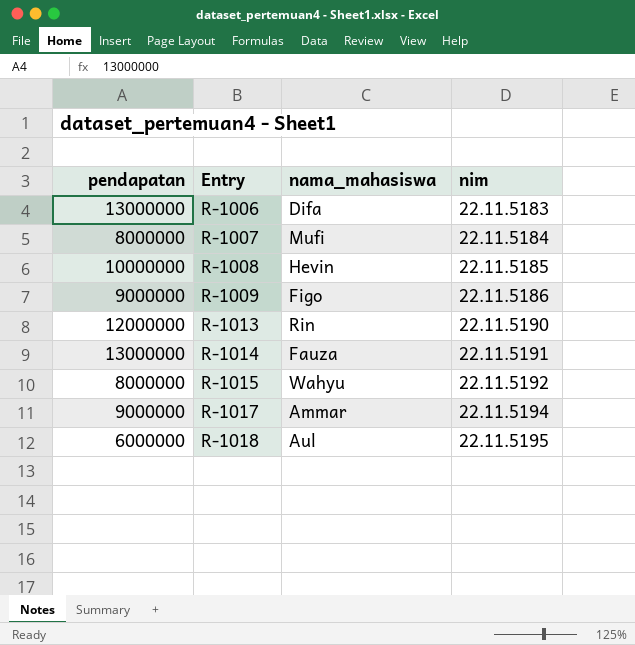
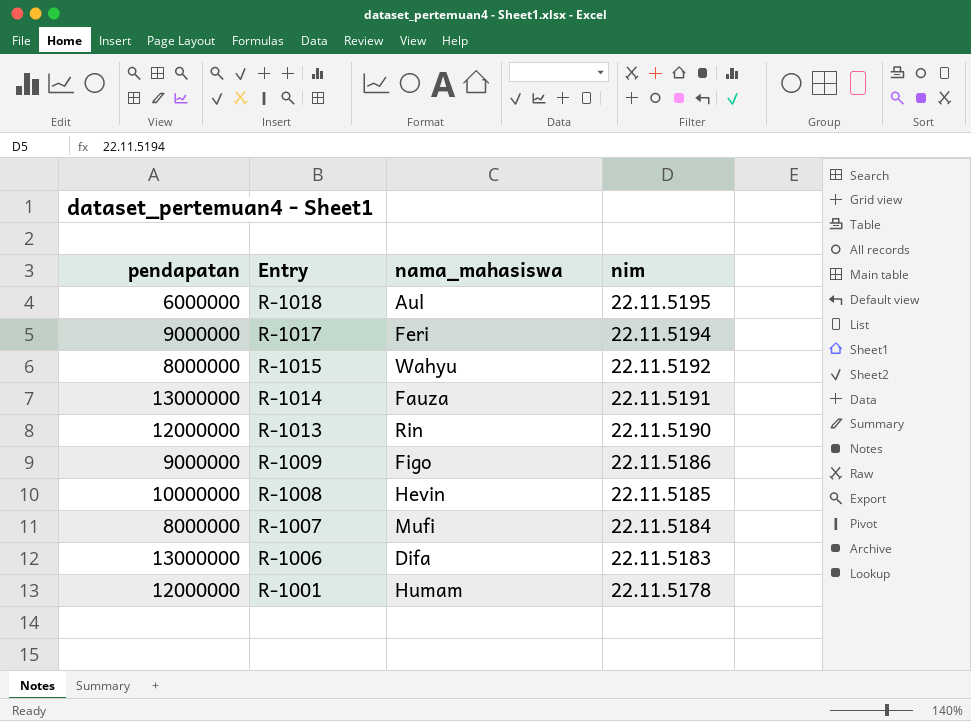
row order: Entry ascending -> Entry descending
R-1017 | nama_mahasiswa: Ammar -> Feri
row R-1001: none -> 12000000 | Humam | 22.11.5178

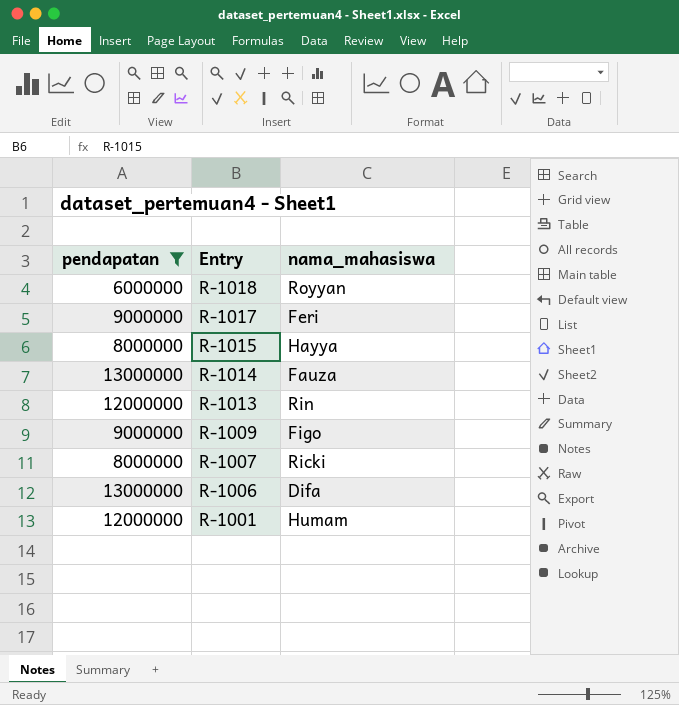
filter: none -> pendapatan != 10000000
column nim | position: 4 -> none
R-1018 | nama_mahasiswa: Aul -> Royyan
R-1015 | nama_mahasiswa: Wahyu -> Hayya
R-1007 | nama_mahasiswa: Mufi -> Ricki

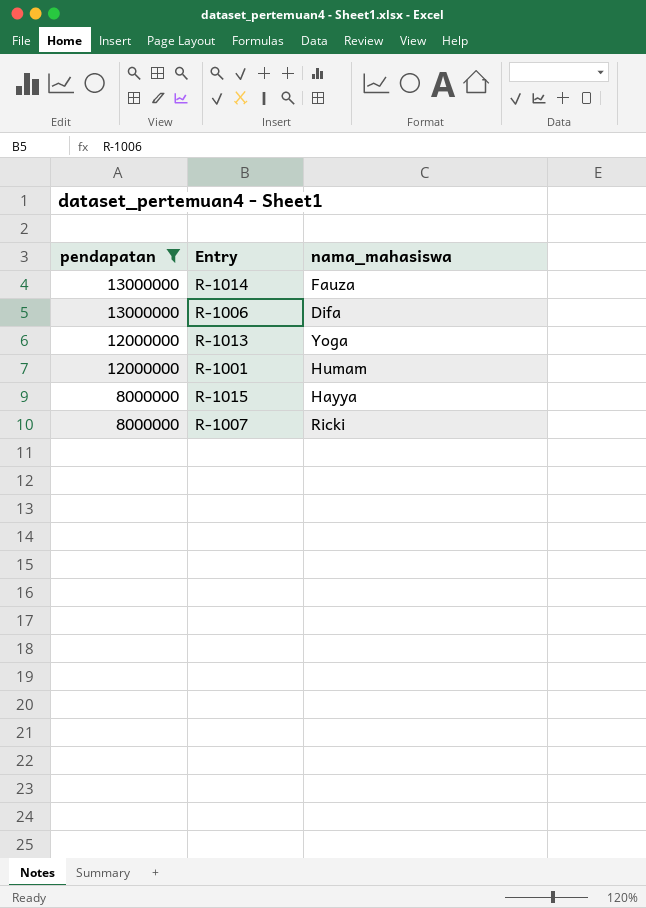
row order: Entry descending -> pendapatan descending
row R-1018: 6000000 | Royyan -> none
row R-1017: 9000000 | Feri -> none
row R-1009: 9000000 | Figo -> none
R-1013 | nama_mahasiswa: Rin -> Yoga

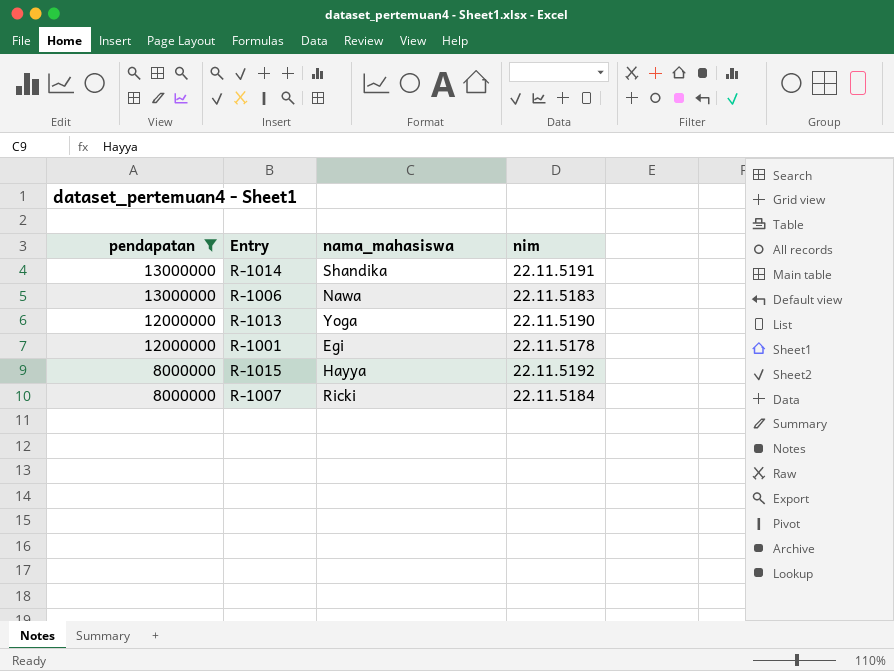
column nim | position: none -> 4
R-1014 | nama_mahasiswa: Fauza -> Shandika
R-1006 | nama_mahasiswa: Difa -> Nawa
R-1001 | nama_mahasiswa: Humam -> Egi

